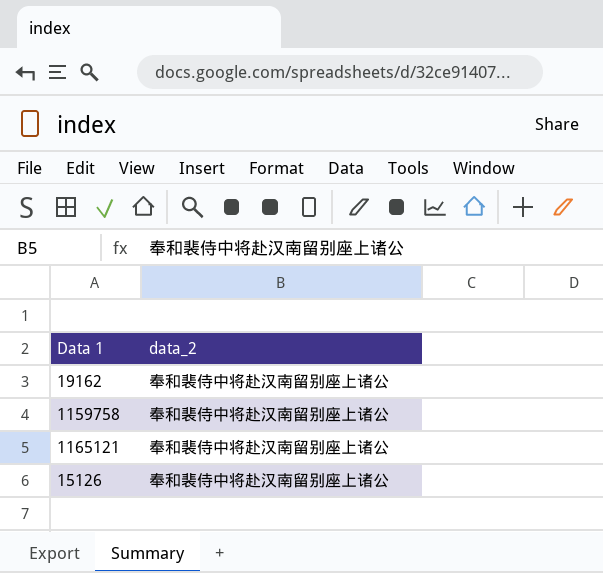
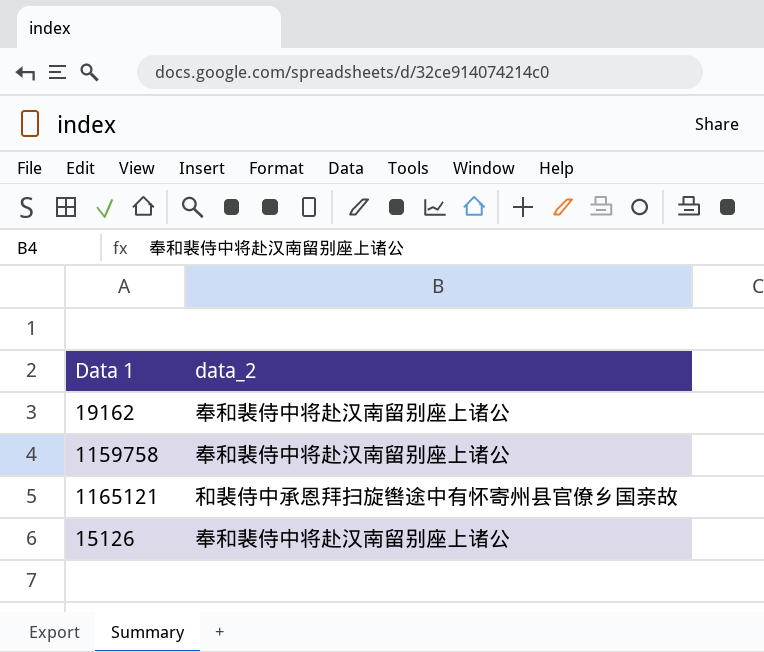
1165121 | data_2: 奉和裴侍中将赴汉南留别座上诸公 -> 和裴侍中承恩拜扫旋辔途中有怀寄州县官僚乡国亲故

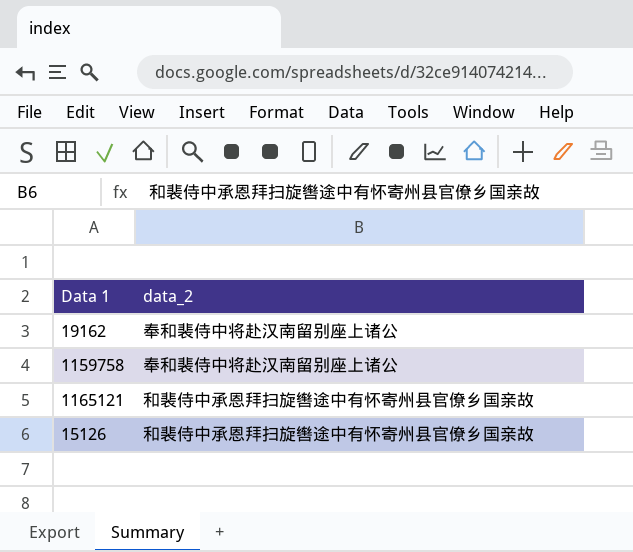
15126 | data_2: 奉和裴侍中将赴汉南留别座上诸公 -> 和裴侍中承恩拜扫旋辔途中有怀寄州县官僚乡国亲故

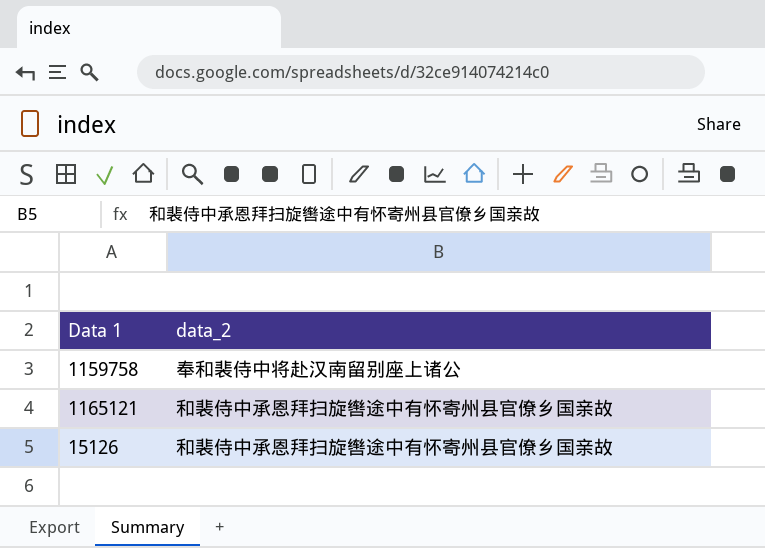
row 19162: 奉和裴侍中将赴汉南留别座上诸公 -> none

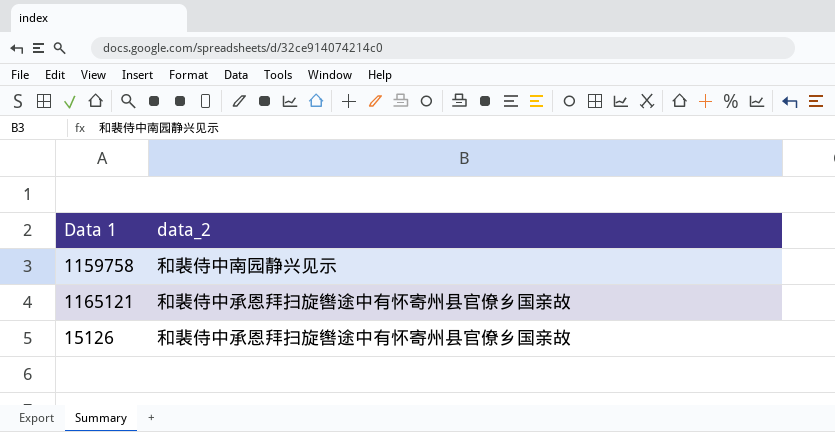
1159758 | data_2: 奉和裴侍中将赴汉南留别座上诸公 -> 和裴侍中南园静兴见示

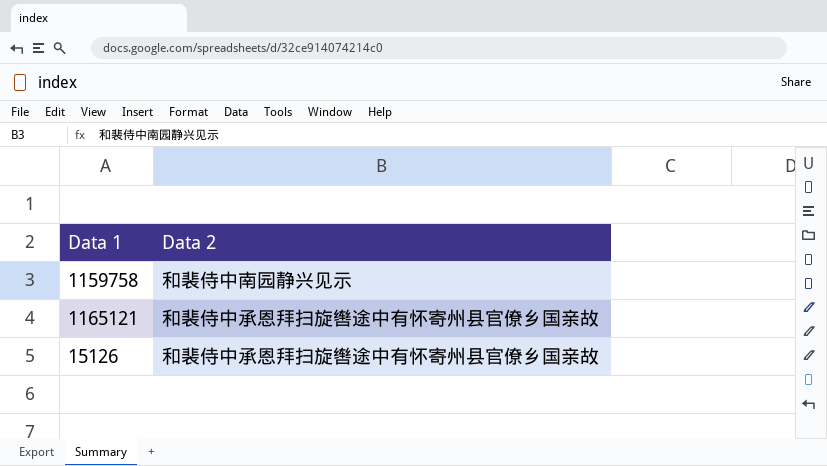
column name: data_2 -> Data 2

